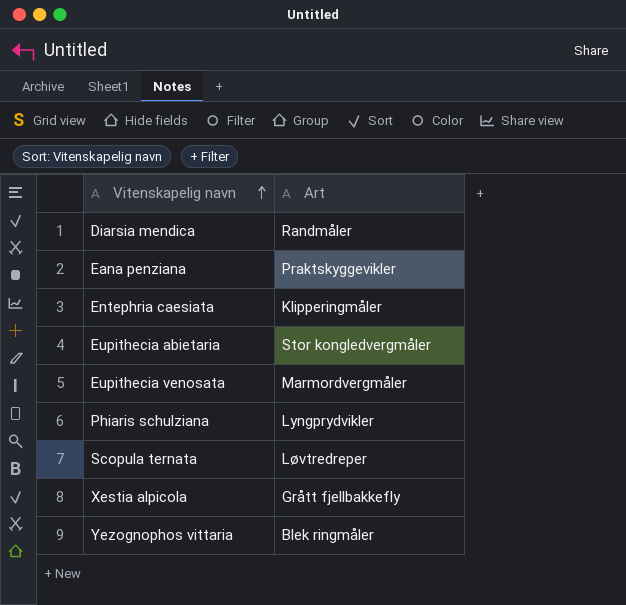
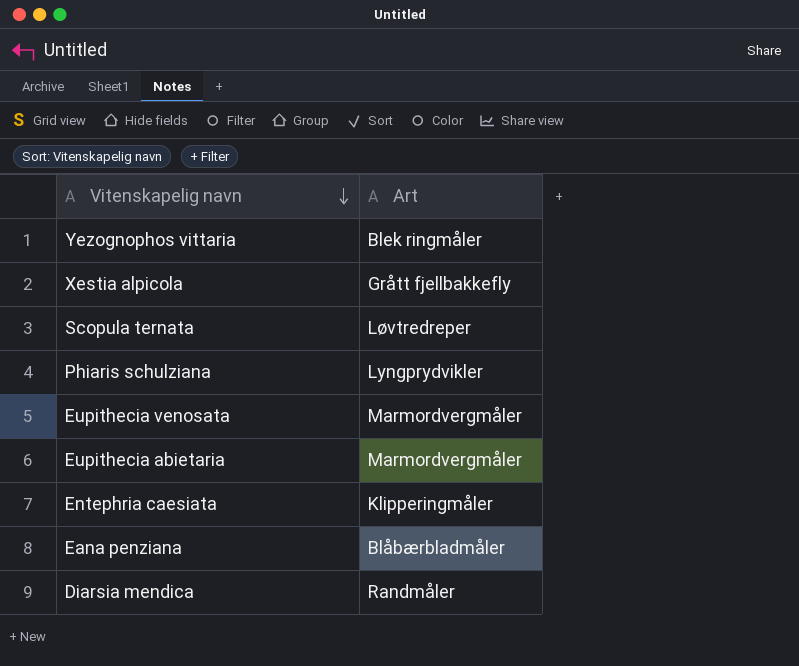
row order: Vitenskapelig navn ascending -> Vitenskapelig navn descending
Eupithecia abietaria | Art: Stor kongledvergmåler -> Marmordvergmåler
Eana penziana | Art: Praktskyggevikler -> Blåbærbladmåler

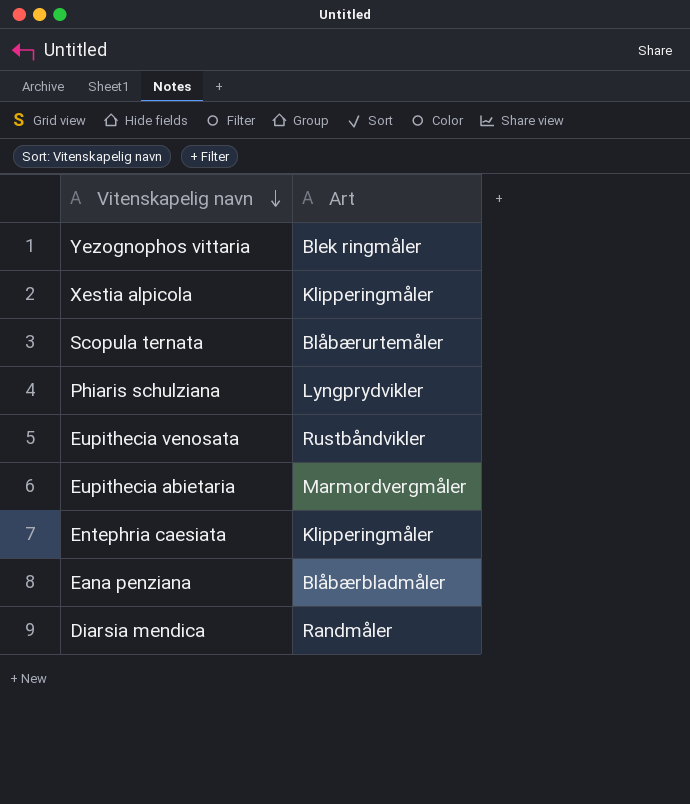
Xestia alpicola | Art: Grått fjellbakkefly -> Klipperingmåler
Scopula ternata | Art: Løvtredreper -> Blåbærurtemåler
Eupithecia venosata | Art: Marmordvergmåler -> Rustbåndvikler

